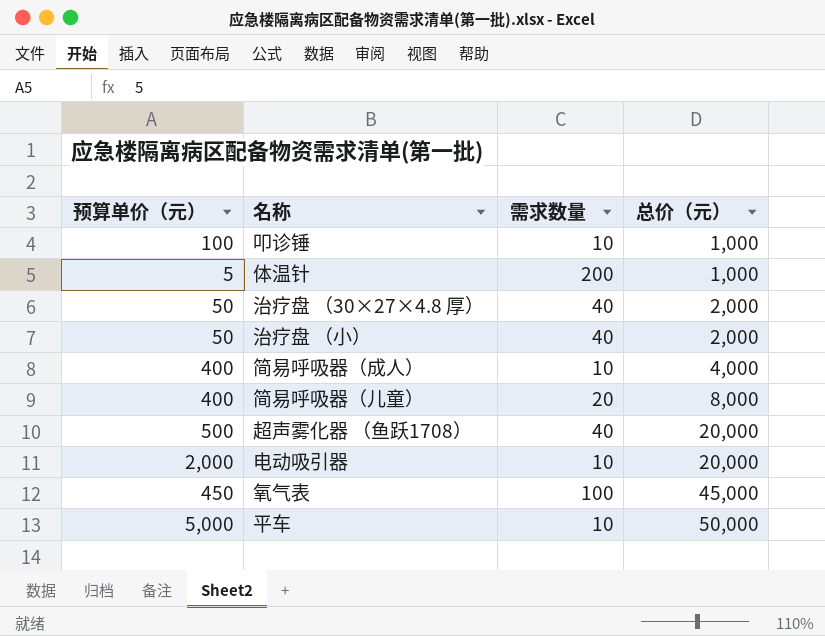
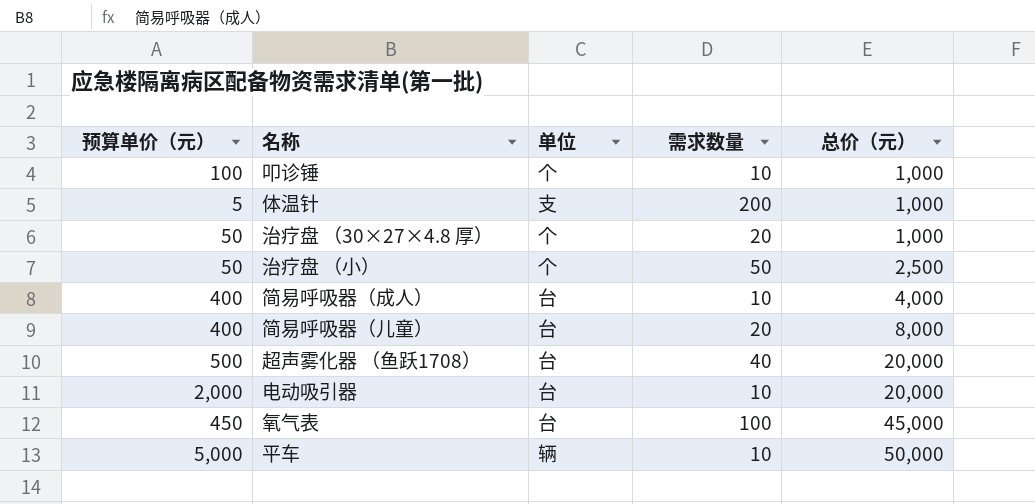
column 单位 | position: none -> 3
治疗盘 （30×27×4.8 厚） | 需求数量: 40 -> 20
治疗盘 （30×27×4.8 厚） | 总价（元）: 2,000 -> 1,000
治疗盘 （⼩） | 需求数量: 40 -> 50
治疗盘 （⼩） | 总价（元）: 2,000 -> 2,500

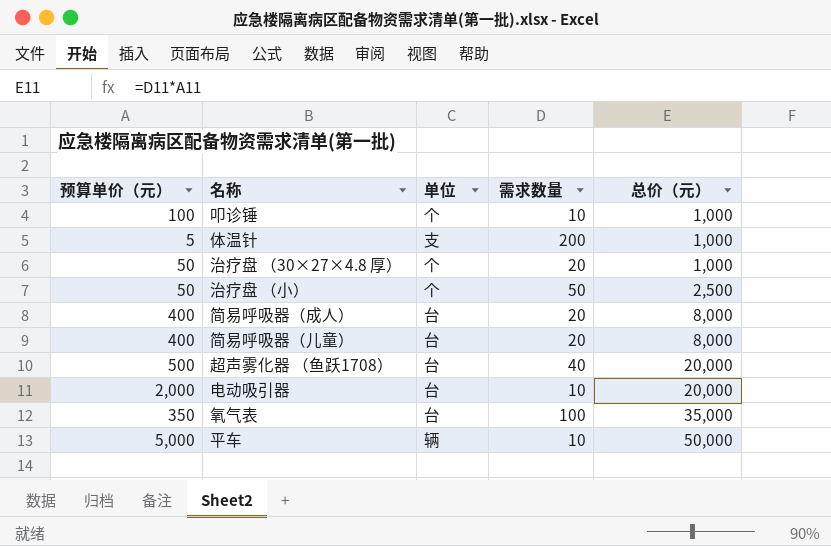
简易呼吸器（成人） | 需求数量: 10 -> 20
简易呼吸器（成人） | 总价（元）: 4,000 -> 8,000
氧⽓表 | 预算单价（元）: 450 -> 350
氧⽓表 | 总价（元）: 45,000 -> 35,000

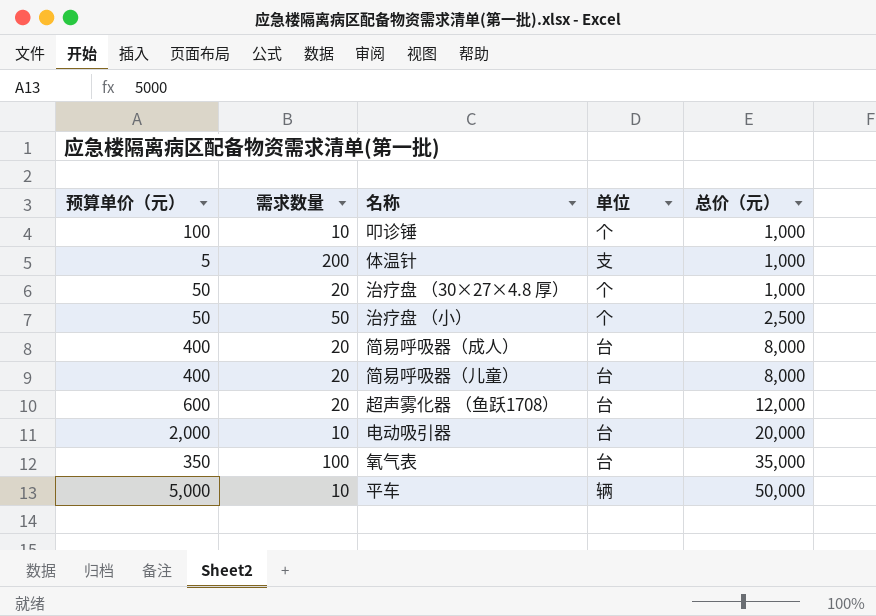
column 需求数量 | position: 4 -> 2
超声雾化器 （鱼跃1708） | 预算单价（元）: 500 -> 600
超声雾化器 （鱼跃1708） | 需求数量: 40 -> 20
超声雾化器 （鱼跃1708） | 总价（元）: 20,000 -> 12,000

